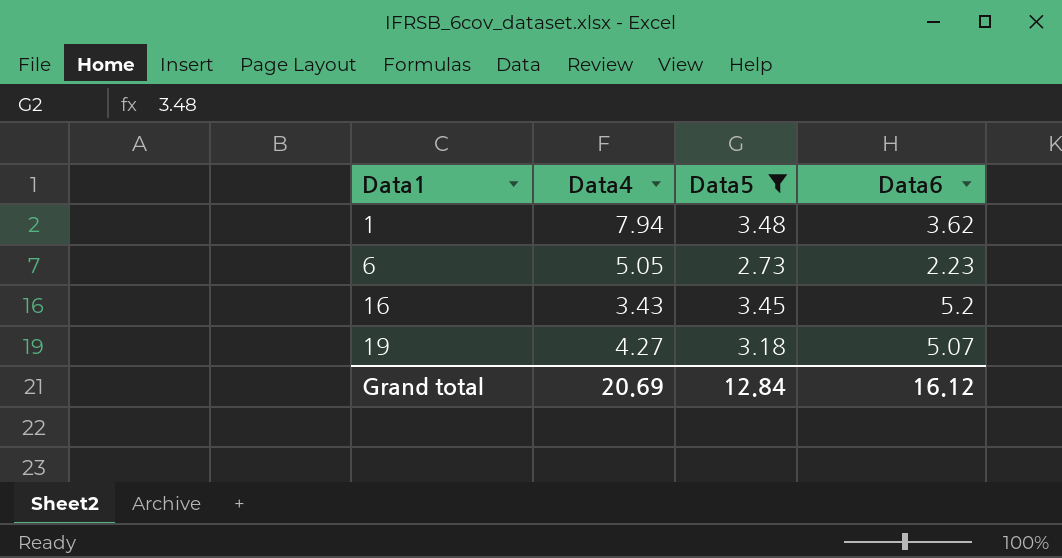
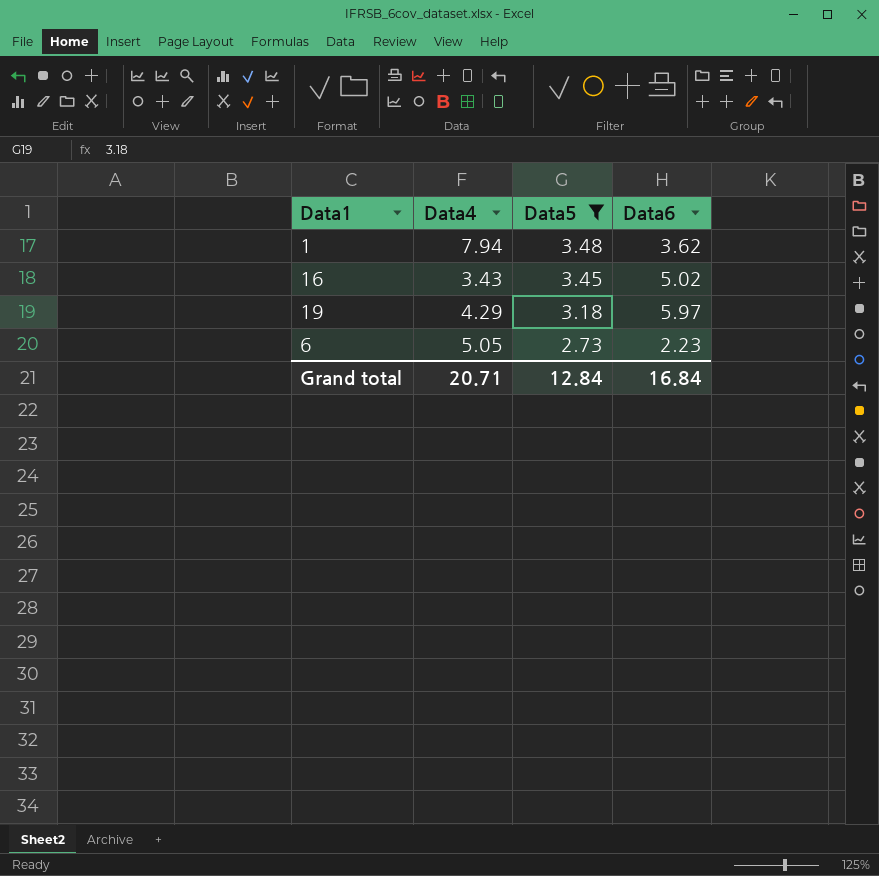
row order: Data1 ascending -> Data5 descending
16 | Data6: 5.2 -> 5.02
19 | Data4: 4.27 -> 4.29
19 | Data6: 5.07 -> 5.97
Grand total | Data4: 20.69 -> 20.71
Grand total | Data6: 16.12 -> 16.84

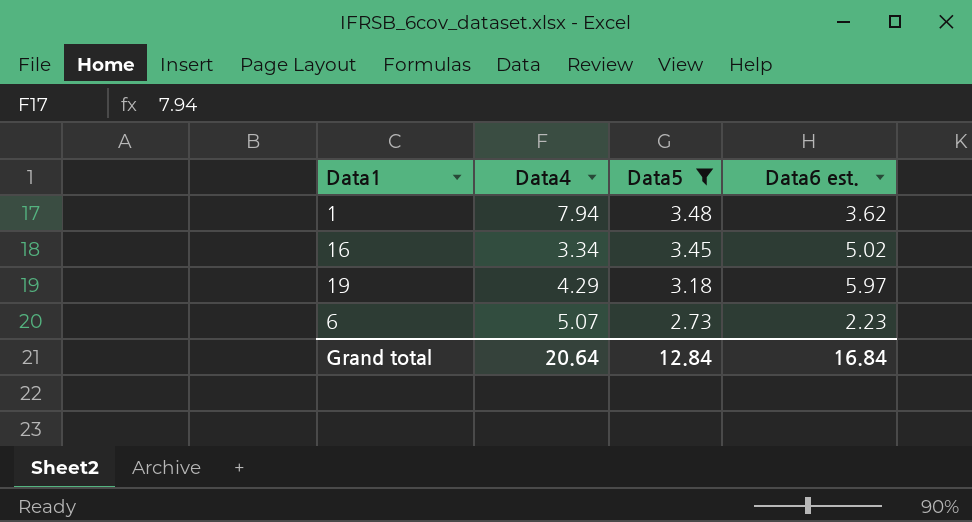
column name: Data6 -> Data6 est.
16 | Data4: 3.43 -> 3.34
6 | Data4: 5.05 -> 5.07
Grand total | Data4: 20.71 -> 20.64

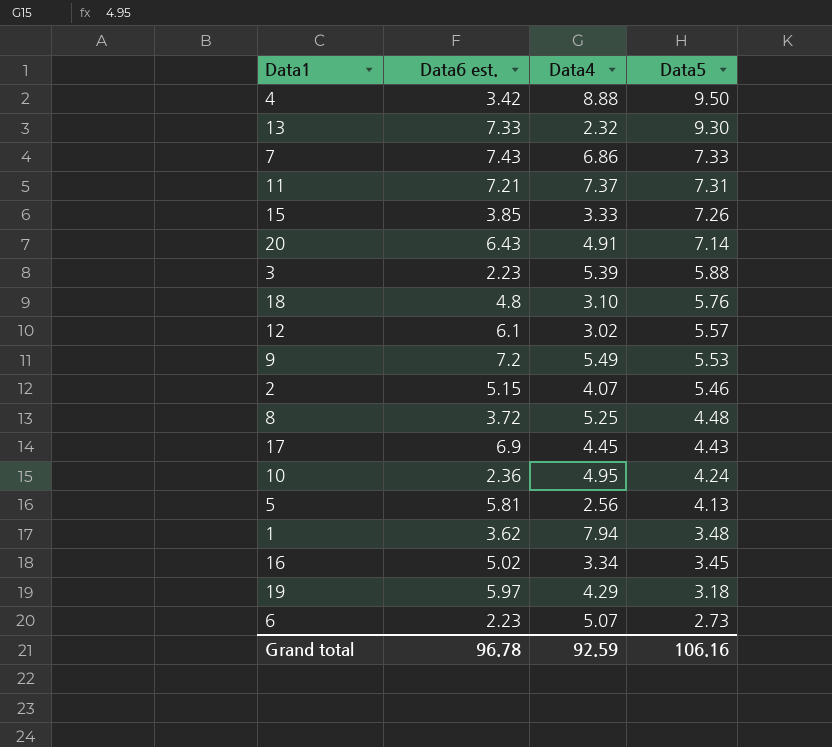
filter: Data5 <= 3.48 -> none
column Data6 est. | position: 4 -> 2
Grand total | Data6 est.: 16.84 -> 96.78
Grand total | Data4: 20.64 -> 92.59
Grand total | Data5: 12.84 -> 106.16

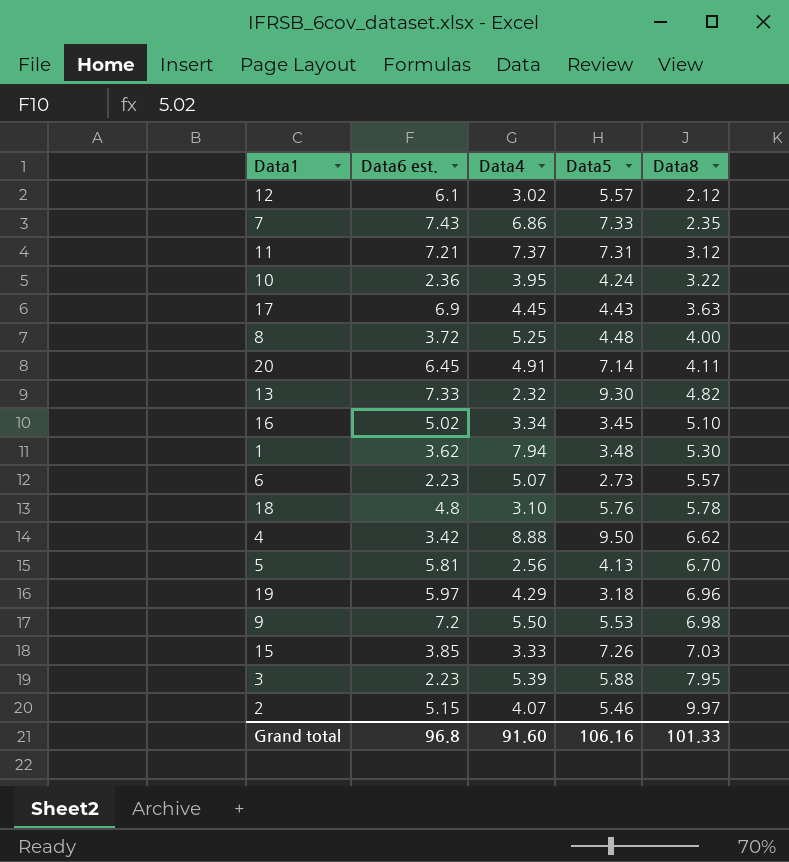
row order: Data5 descending -> Data8 ascending
column Data8 | position: none -> 5
10 | Data4: 4.95 -> 3.95
20 | Data6 est.: 6.43 -> 6.45
9 | Data4: 5.49 -> 5.50
Grand total | Data6 est.: 96.78 -> 96.8
Grand total | Data4: 92.59 -> 91.60

